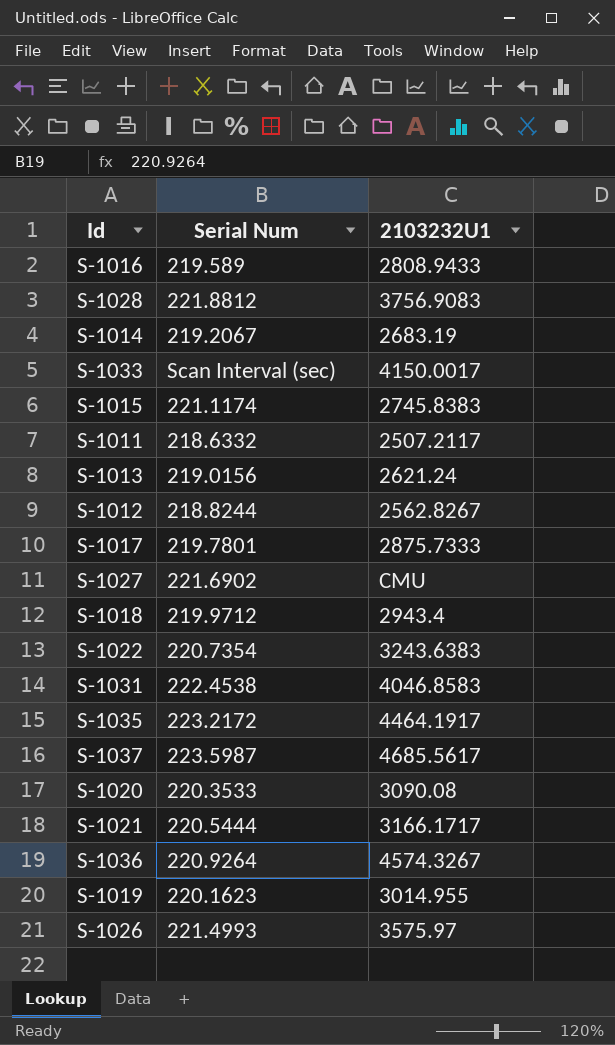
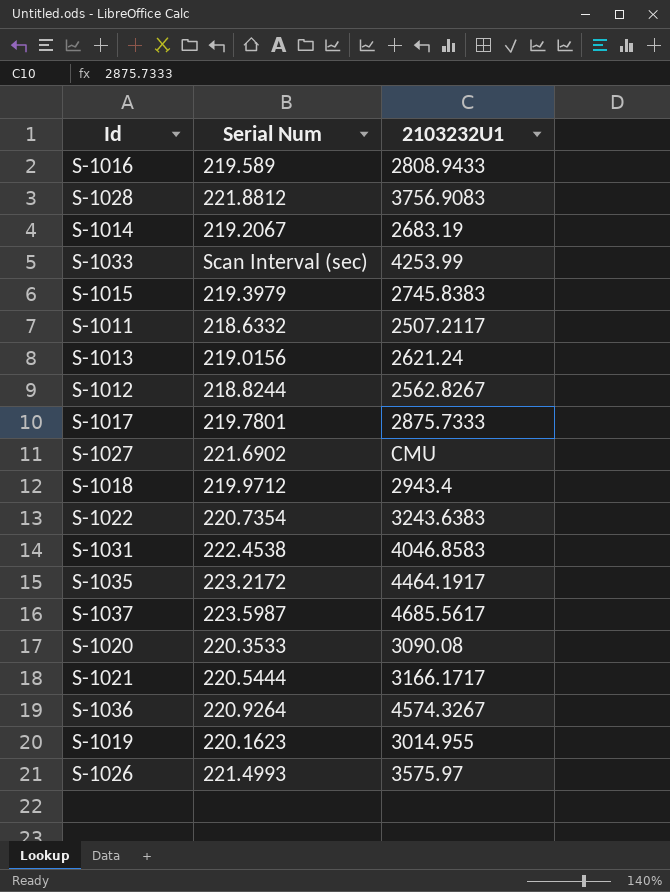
S-1033 | 2103232U1: 4150.0017 -> 4253.99
S-1015 | Serial Num: 221.1174 -> 219.3979

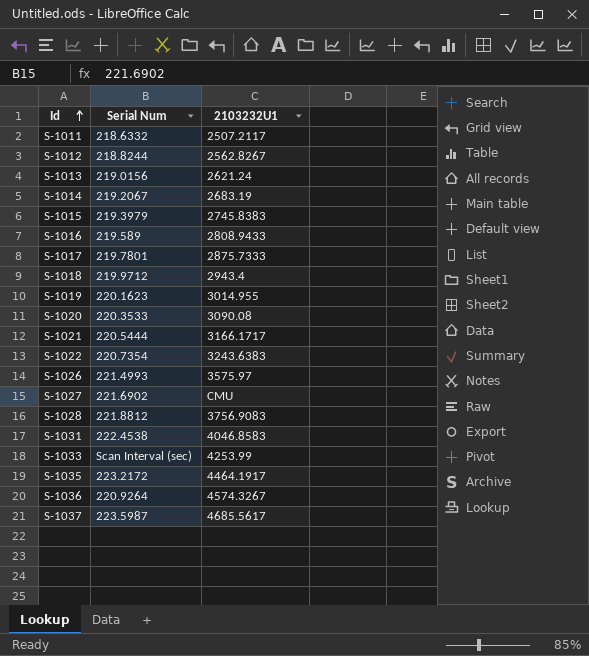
row order: none -> Id ascending

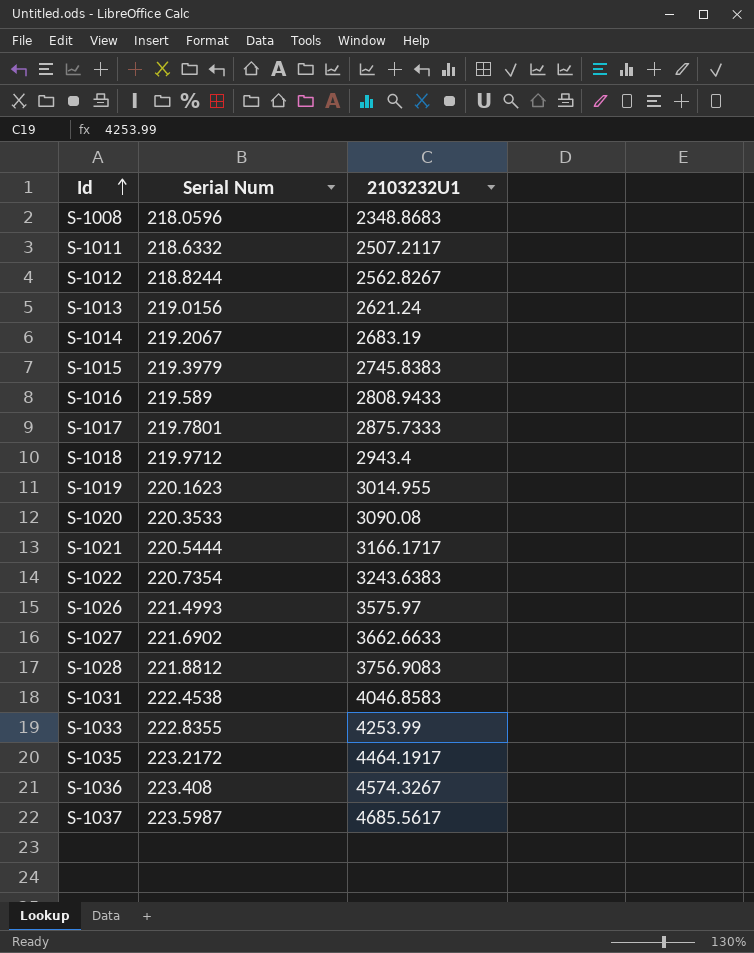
row S-1008: none -> 218.0596 | 2348.8683
S-1027 | 2103232U1: CMU -> 3662.6633
S-1033 | Serial Num: Scan Interval (sec) -> 222.8355
S-1036 | Serial Num: 220.9264 -> 223.408

